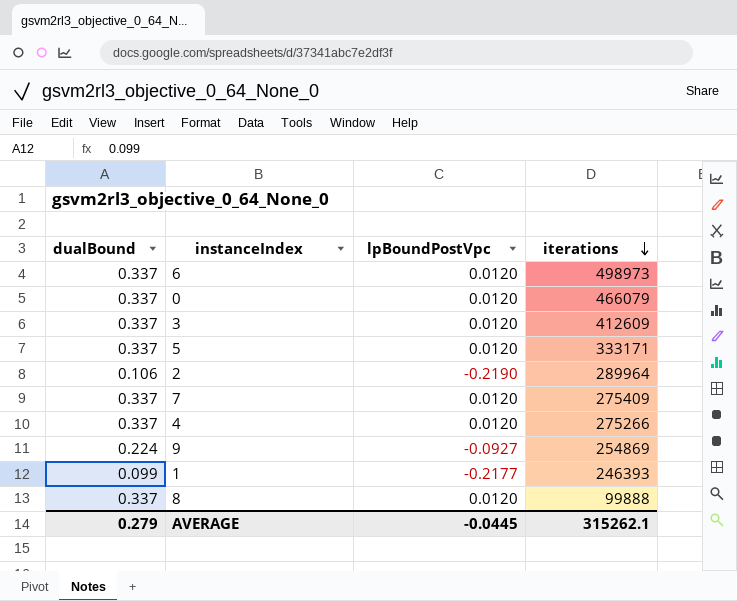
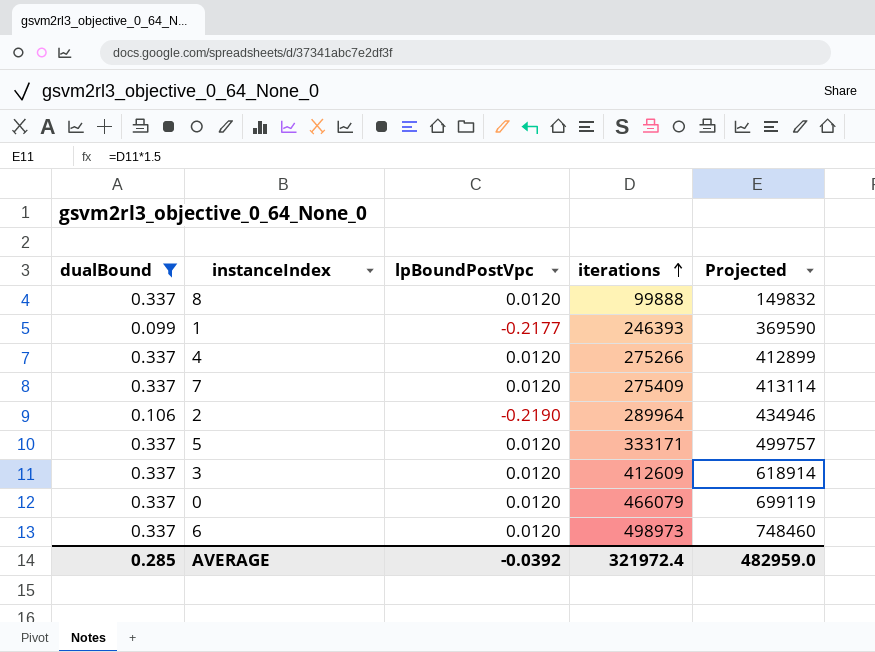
filter: none -> dualBound != 0.224
row order: iterations descending -> iterations ascending
column Projected | formula: none -> [iterations] * 1.5
AVERAGE | dualBound: 0.279 -> 0.285
AVERAGE | lpBoundPostVpc: -0.0445 -> -0.0392
AVERAGE | iterations: 315262.1 -> 321972.4

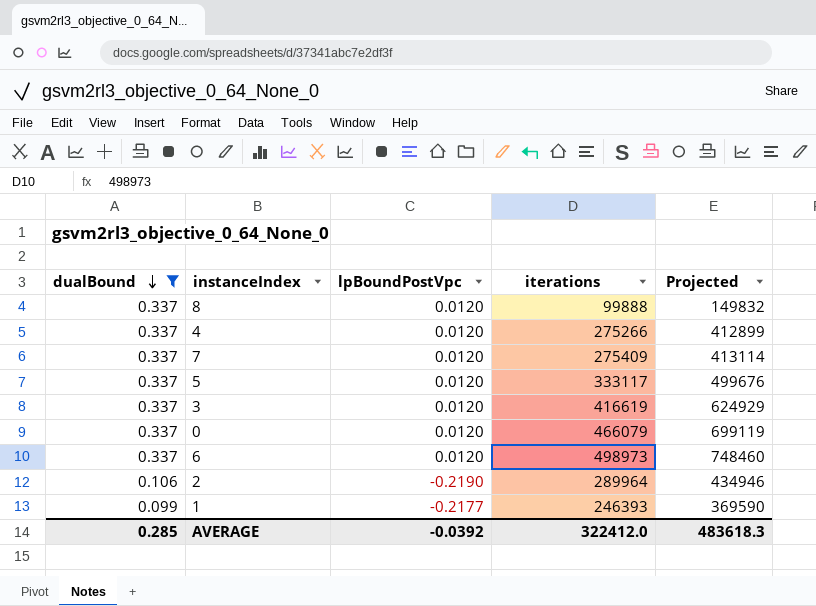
row order: iterations ascending -> dualBound descending
5 | iterations: 333171 -> 333117
5 | Projected: 499757 -> 499676
3 | iterations: 412609 -> 416619
3 | Projected: 618914 -> 624929
AVERAGE | iterations: 321972.4 -> 322412.0
AVERAGE | Projected: 482959.0 -> 483618.3

